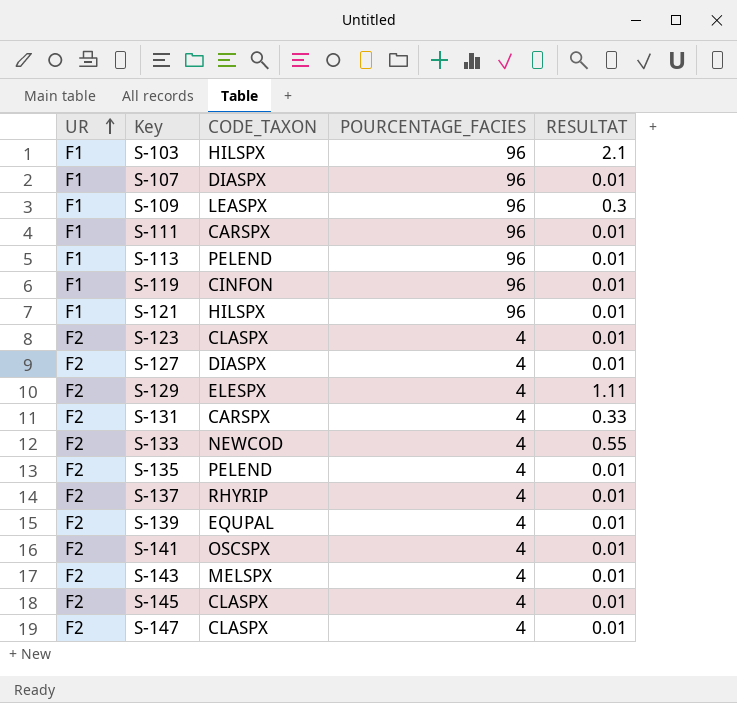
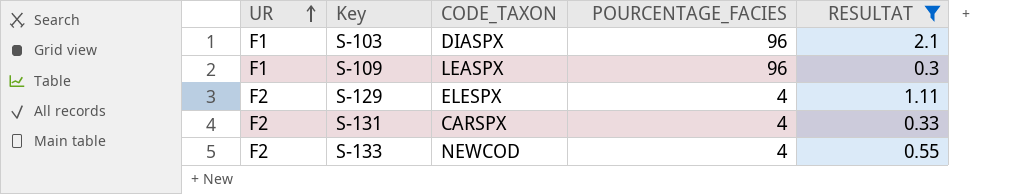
filter: none -> RESULTAT != 0.01
S-103 | CODE_TAXON: HILSPX -> DIASPX

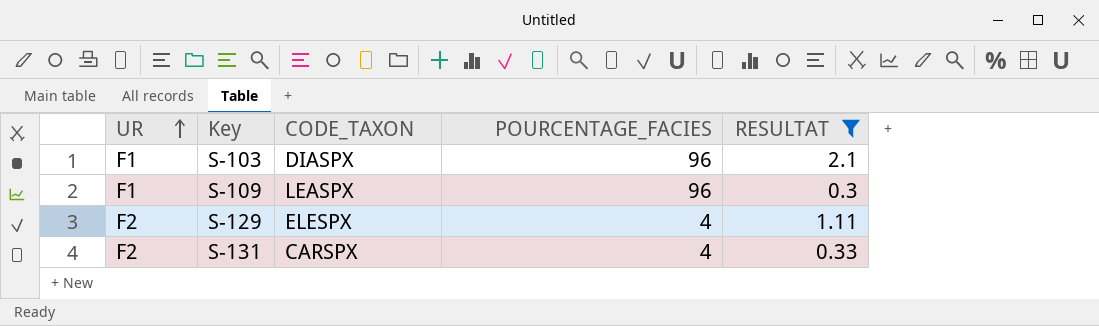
row S-133: F2 | NEWCOD | 4 | 0.55 -> none

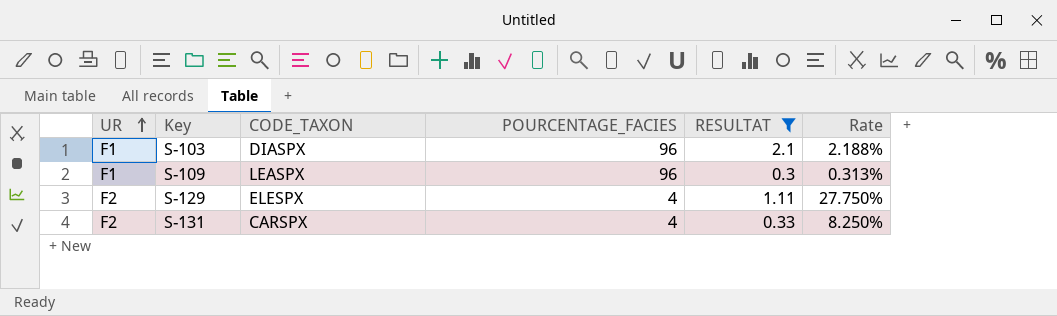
column Rate | formula: none -> [RESULTAT] / [POURCENTAGE_FACIES]

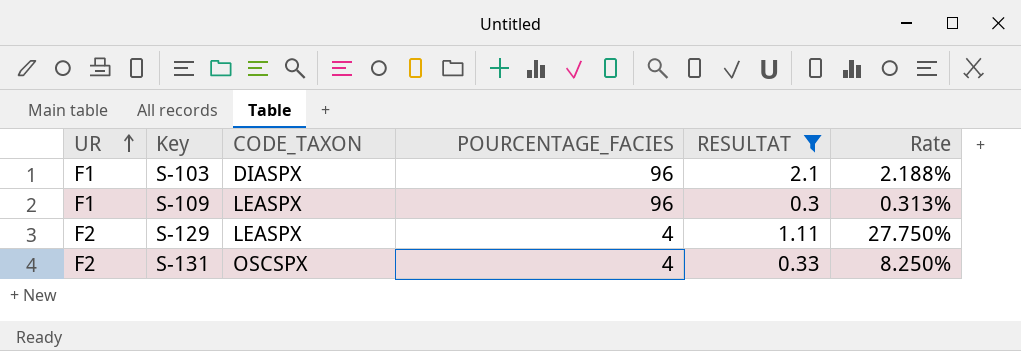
S-129 | CODE_TAXON: ELESPX -> LEASPX
S-131 | CODE_TAXON: CARSPX -> OSCSPX

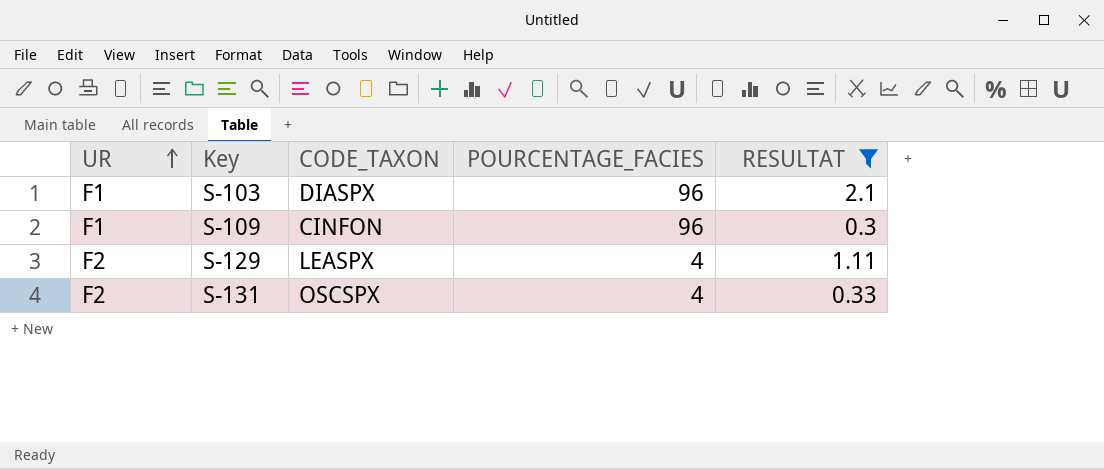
column Rate | formula: [RESULTAT] / [POURCENTAGE_FACIES] -> none
S-109 | CODE_TAXON: LEASPX -> CINFON

